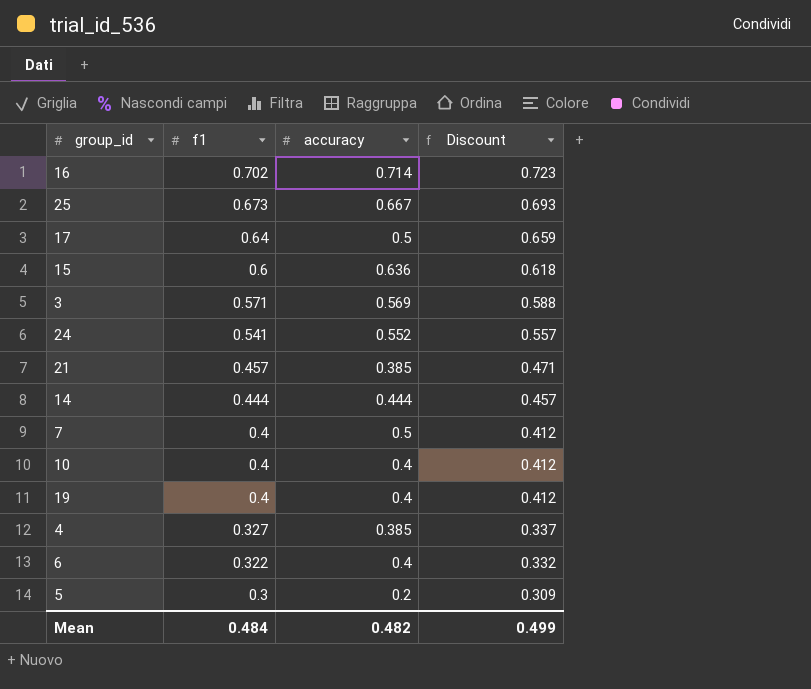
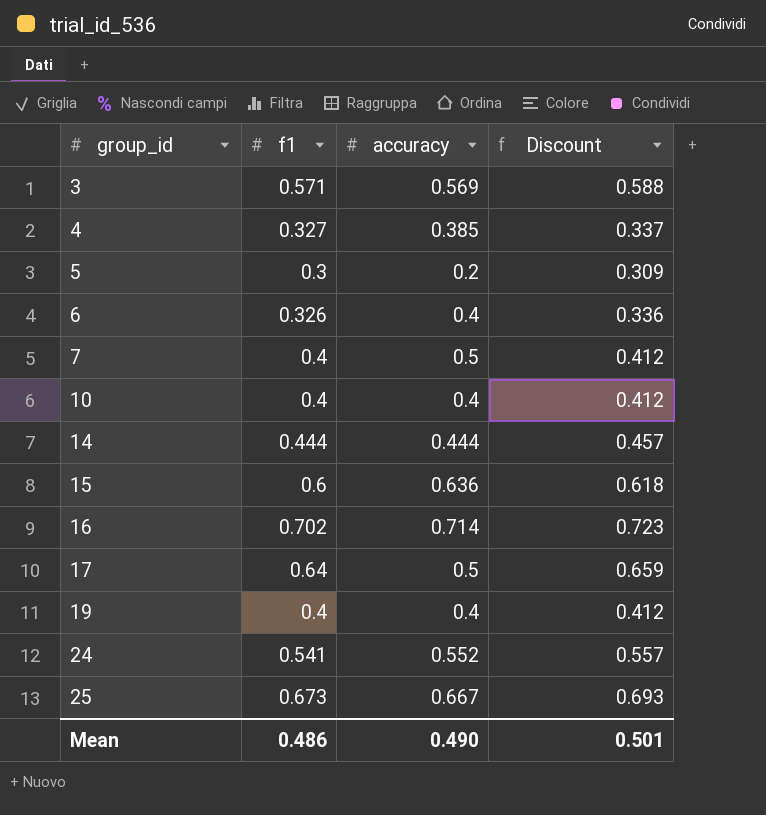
row order: f1 descending -> group_id ascending
row 21: 0.457 | 0.385 | 0.471 -> none
6 | f1: 0.322 -> 0.326
6 | Discount: 0.332 -> 0.336
Mean | f1: 0.484 -> 0.486
Mean | accuracy: 0.482 -> 0.490
Mean | Discount: 0.499 -> 0.501

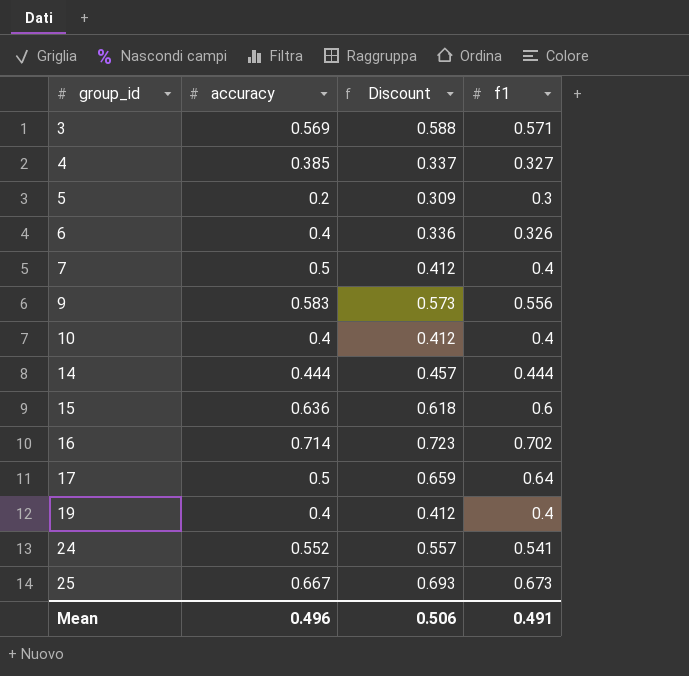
column f1 | position: 2 -> 4
row 9: none -> 0.583 | 0.573 | 0.556
Mean | accuracy: 0.490 -> 0.496
Mean | Discount: 0.501 -> 0.506
Mean | f1: 0.486 -> 0.491

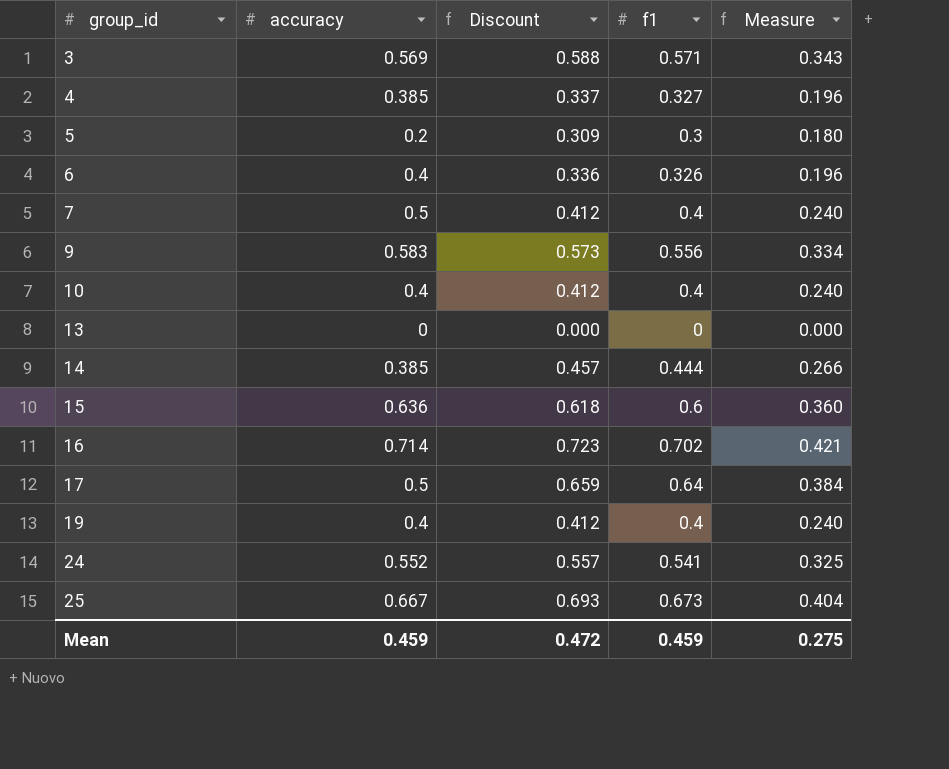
column Measure | formula: none -> [f1] * 0.6
row 13: none -> 0 | 0.000 | 0 | 0.000
14 | accuracy: 0.444 -> 0.385
Mean | accuracy: 0.496 -> 0.459
Mean | Discount: 0.506 -> 0.472
Mean | f1: 0.491 -> 0.459

